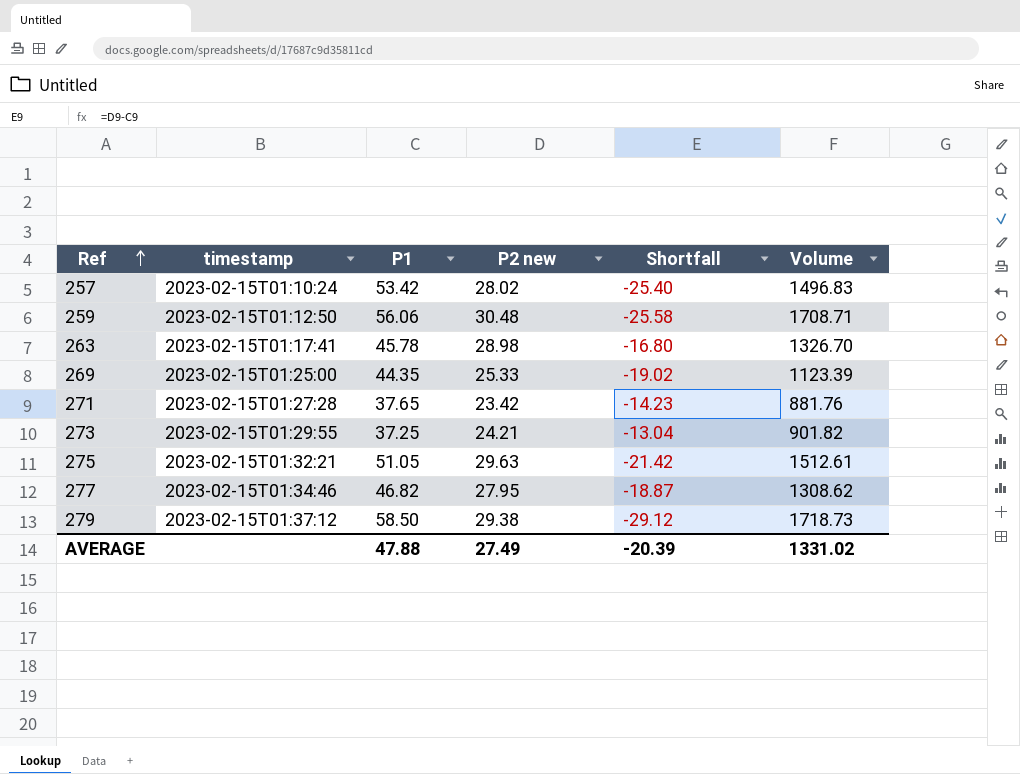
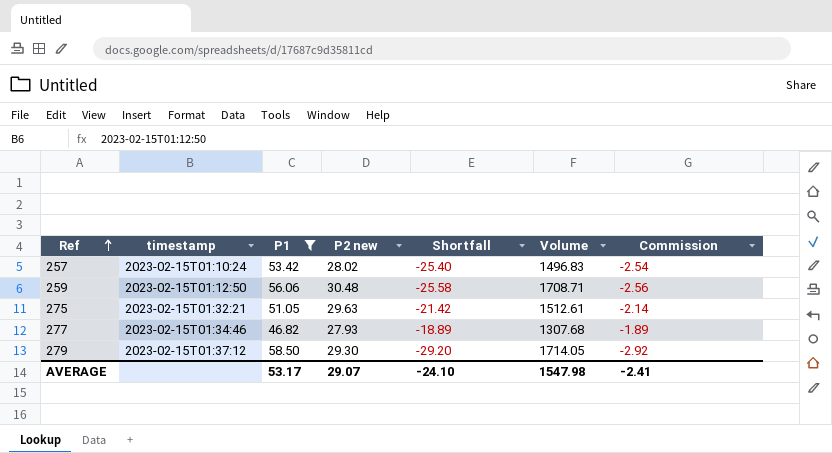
filter: none -> P1 >= 46.82
column Commission | formula: none -> [Shortfall] * 0.1
277 | P2 new: 27.95 -> 27.93
277 | Shortfall: -18.87 -> -18.89
277 | Volume: 1308.62 -> 1307.68
279 | P2 new: 29.38 -> 29.30
279 | Shortfall: -29.12 -> -29.20
279 | Volume: 1718.73 -> 1714.05
AVERAGE | P1: 47.88 -> 53.17
AVERAGE | P2 new: 27.49 -> 29.07
AVERAGE | Shortfall: -20.39 -> -24.10
AVERAGE | Volume: 1331.02 -> 1547.98

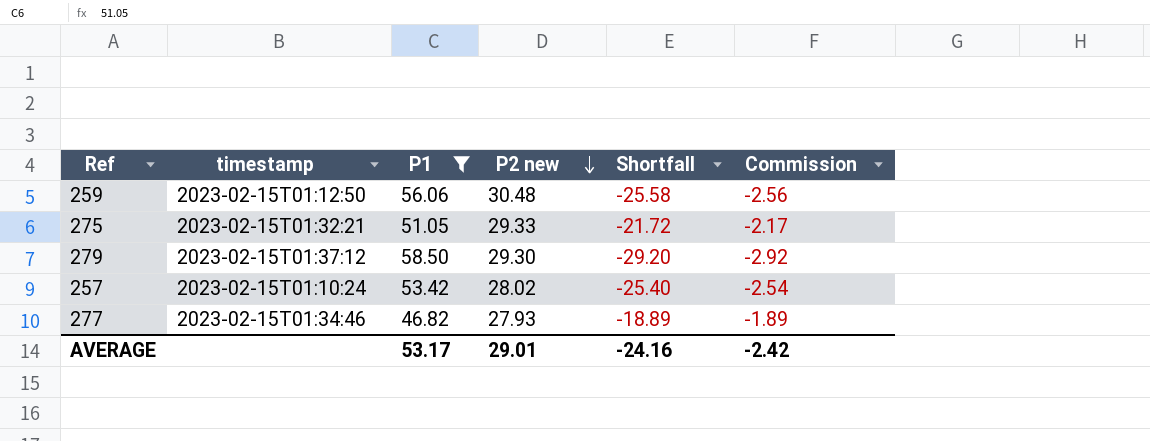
row order: Ref ascending -> P2 new descending
column Volume | formula: [P1] * [P2 new] -> none
275 | P2 new: 29.63 -> 29.33
275 | Shortfall: -21.42 -> -21.72
275 | Commission: -2.14 -> -2.17
AVERAGE | P2 new: 29.07 -> 29.01
AVERAGE | Shortfall: -24.10 -> -24.16
AVERAGE | Commission: -2.41 -> -2.42

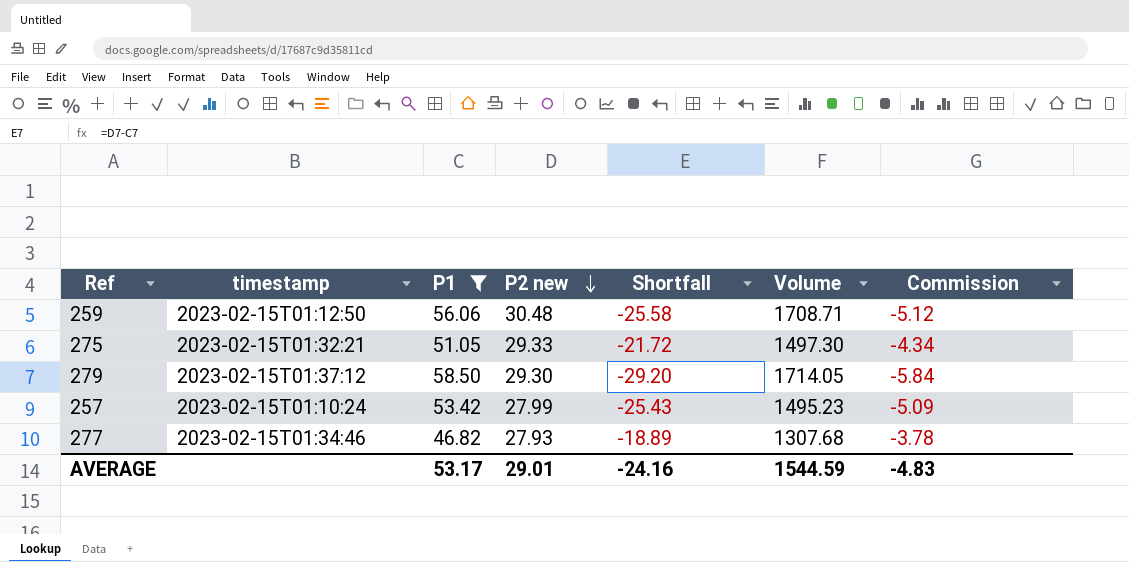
column Volume | formula: none -> [P1] * [P2 new]
column Commission | formula: [Shortfall] * 0.1 -> [Shortfall] * 0.2
257 | P2 new: 28.02 -> 27.99
257 | Shortfall: -25.40 -> -25.43
AVERAGE | Commission: -2.42 -> -4.83

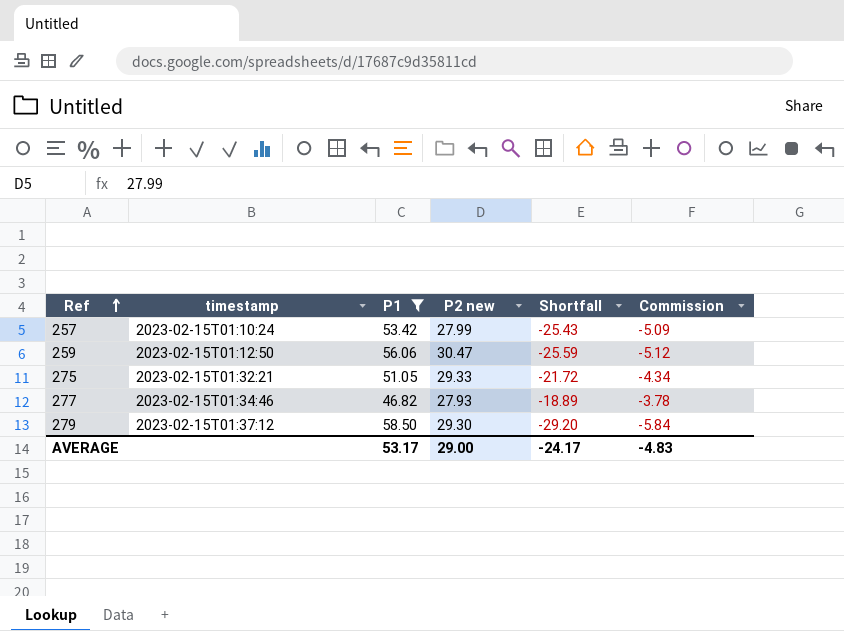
row order: P2 new descending -> Ref ascending
column Volume | formula: [P1] * [P2 new] -> none
259 | P2 new: 30.48 -> 30.47
259 | Shortfall: -25.58 -> -25.59
AVERAGE | P2 new: 29.01 -> 29.00
AVERAGE | Shortfall: -24.16 -> -24.17

